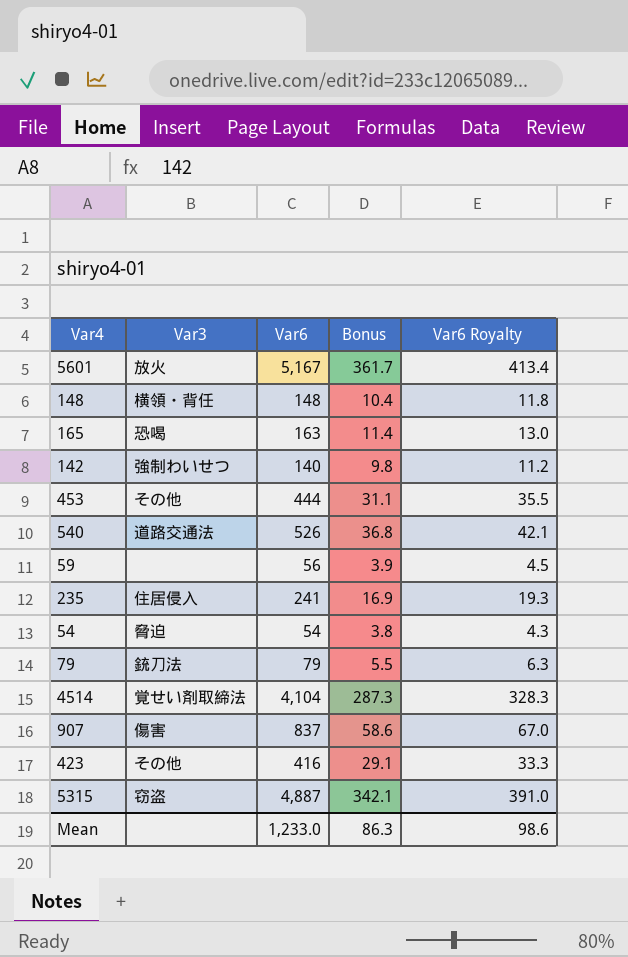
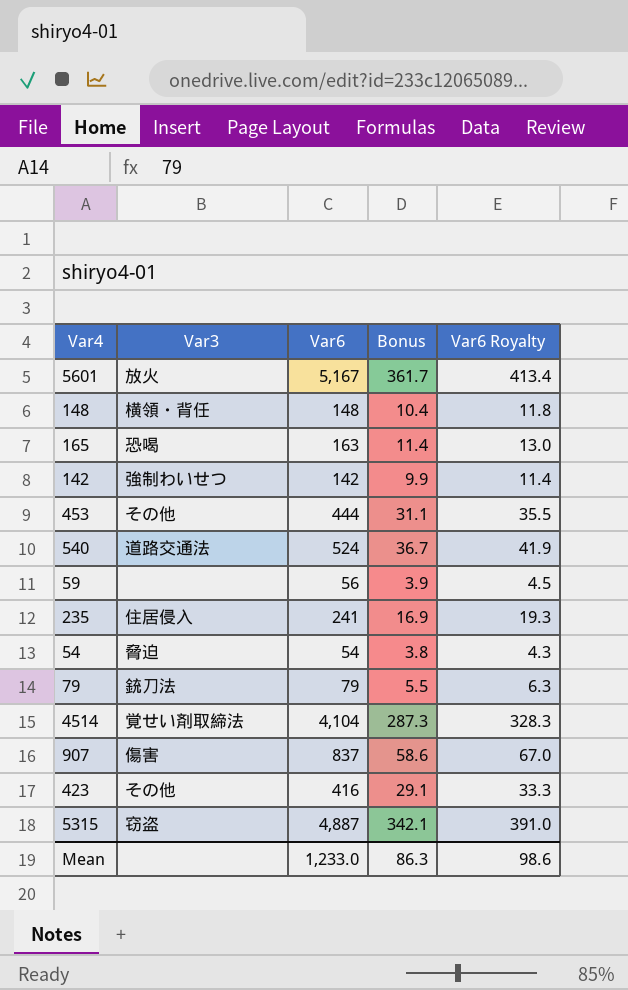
142 | Var6: 140 -> 142
142 | Bonus: 9.8 -> 9.9
142 | Var6 Royalty: 11.2 -> 11.4
540 | Var6: 526 -> 524
540 | Bonus: 36.8 -> 36.7
540 | Var6 Royalty: 42.1 -> 41.9

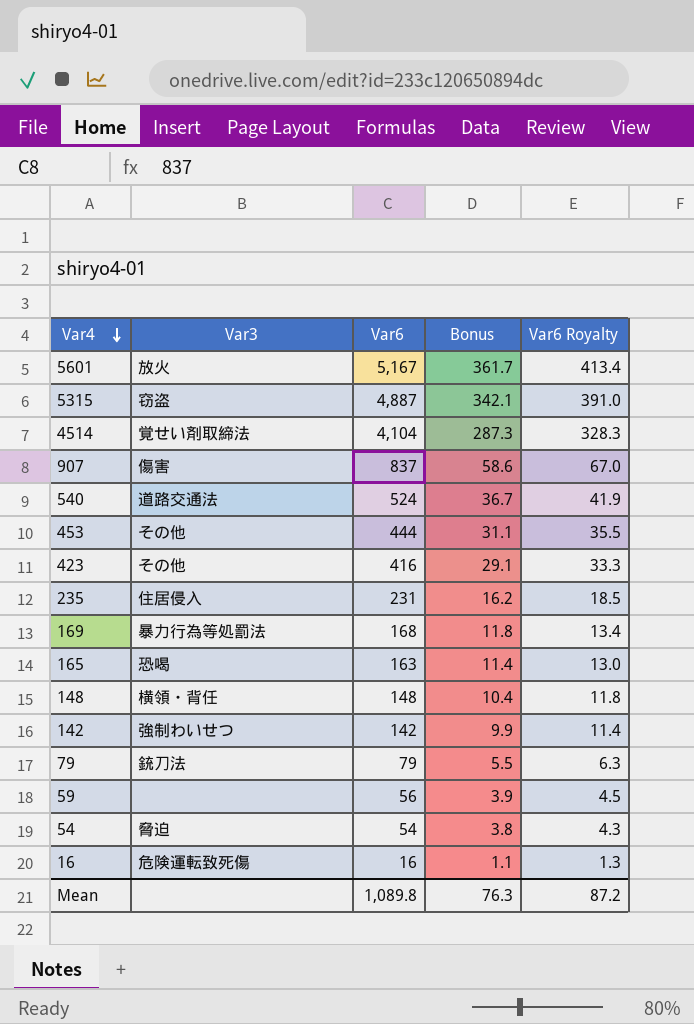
row order: none -> Var4 descending
235 | Var6: 241 -> 231
235 | Bonus: 16.9 -> 16.2
235 | Var6 Royalty: 19.3 -> 18.5
row 169: none -> 暴力行為等処罰法 | 168 | 11.8 | 13.4
row 16: none -> 危険運転致死傷 | 16 | 1.1 | 1.3
Mean | Var6: 1,233.0 -> 1,089.8
Mean | Bonus: 86.3 -> 76.3
Mean | Var6 Royalty: 98.6 -> 87.2

